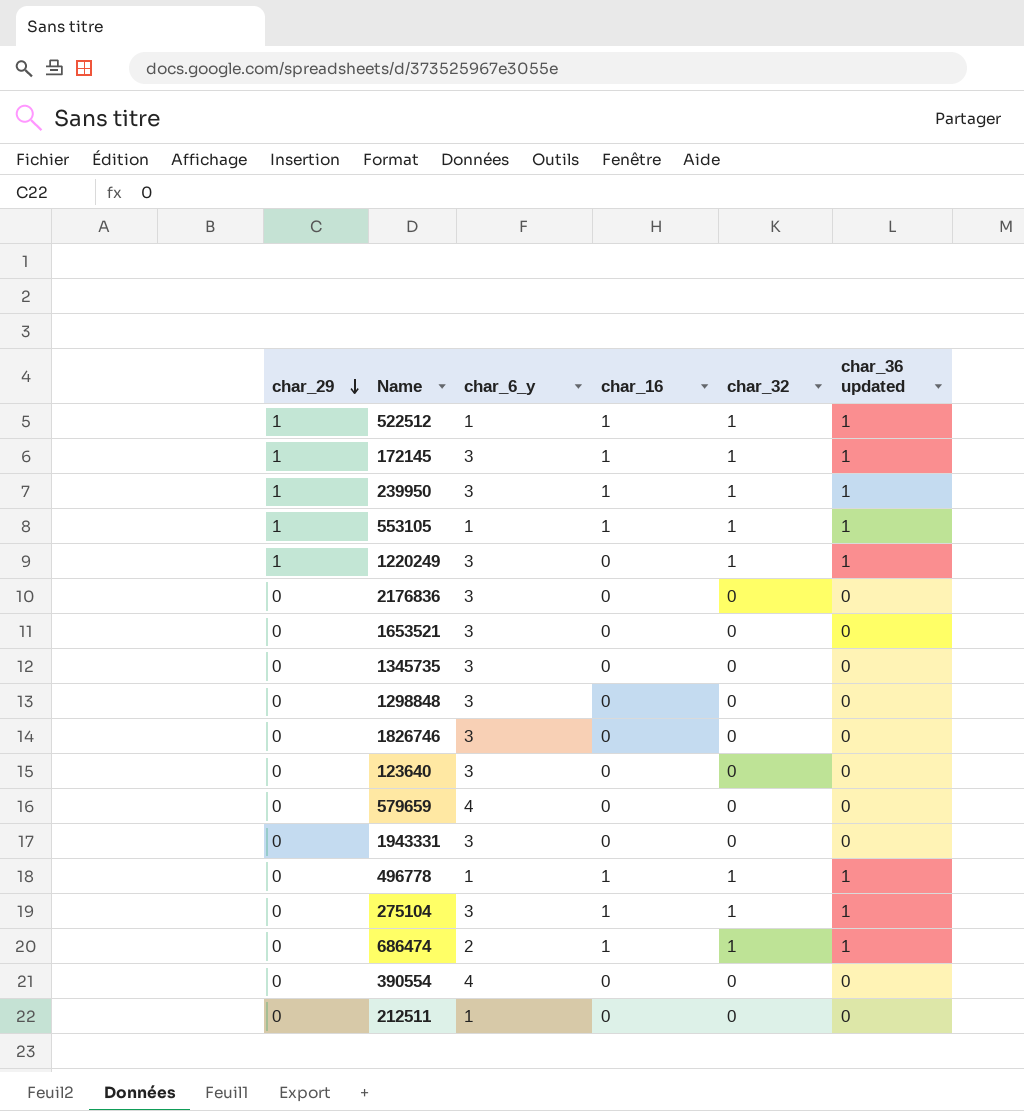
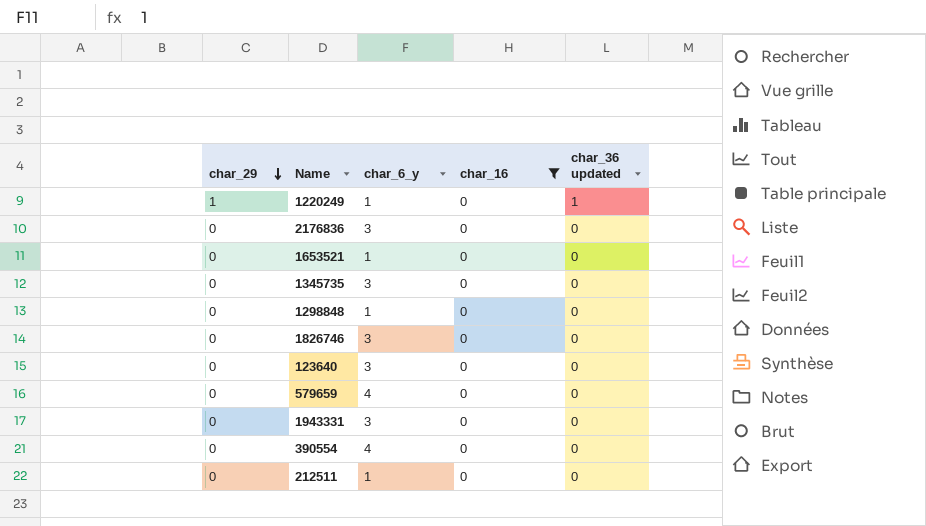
filter: none -> char_16 = 0
column char_32 | position: 5 -> none
1220249 | char_6_y: 3 -> 1
1653521 | char_6_y: 3 -> 1
1298848 | char_6_y: 3 -> 1

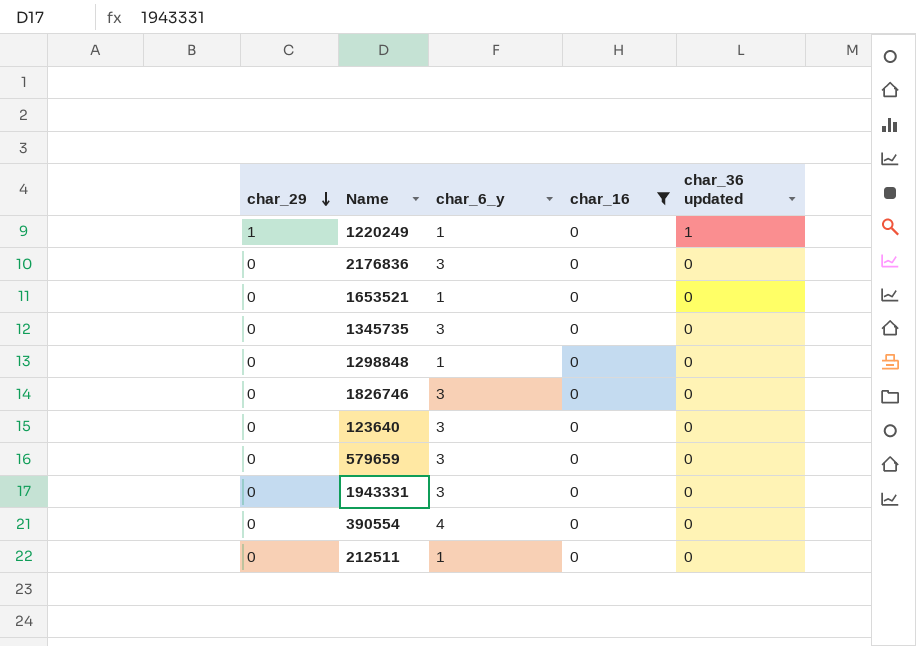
579659 | char_6_y: 4 -> 3

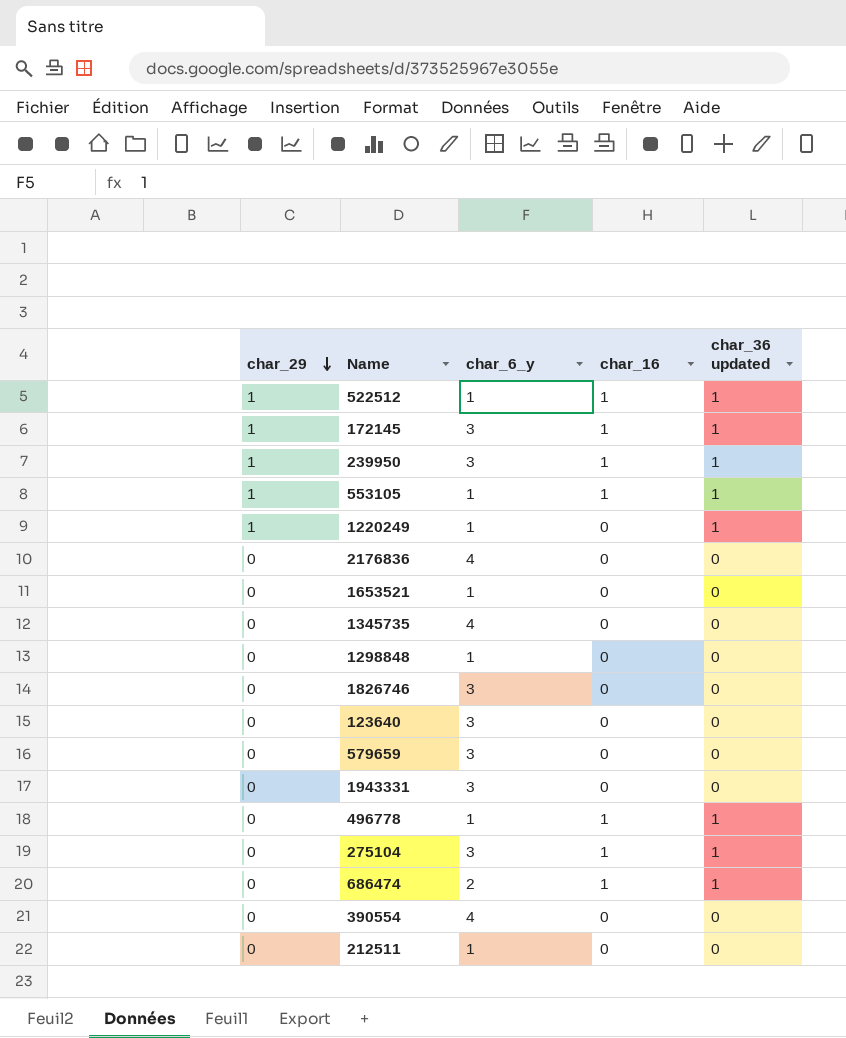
filter: char_16 = 0 -> none
2176836 | char_6_y: 3 -> 4
1345735 | char_6_y: 3 -> 4

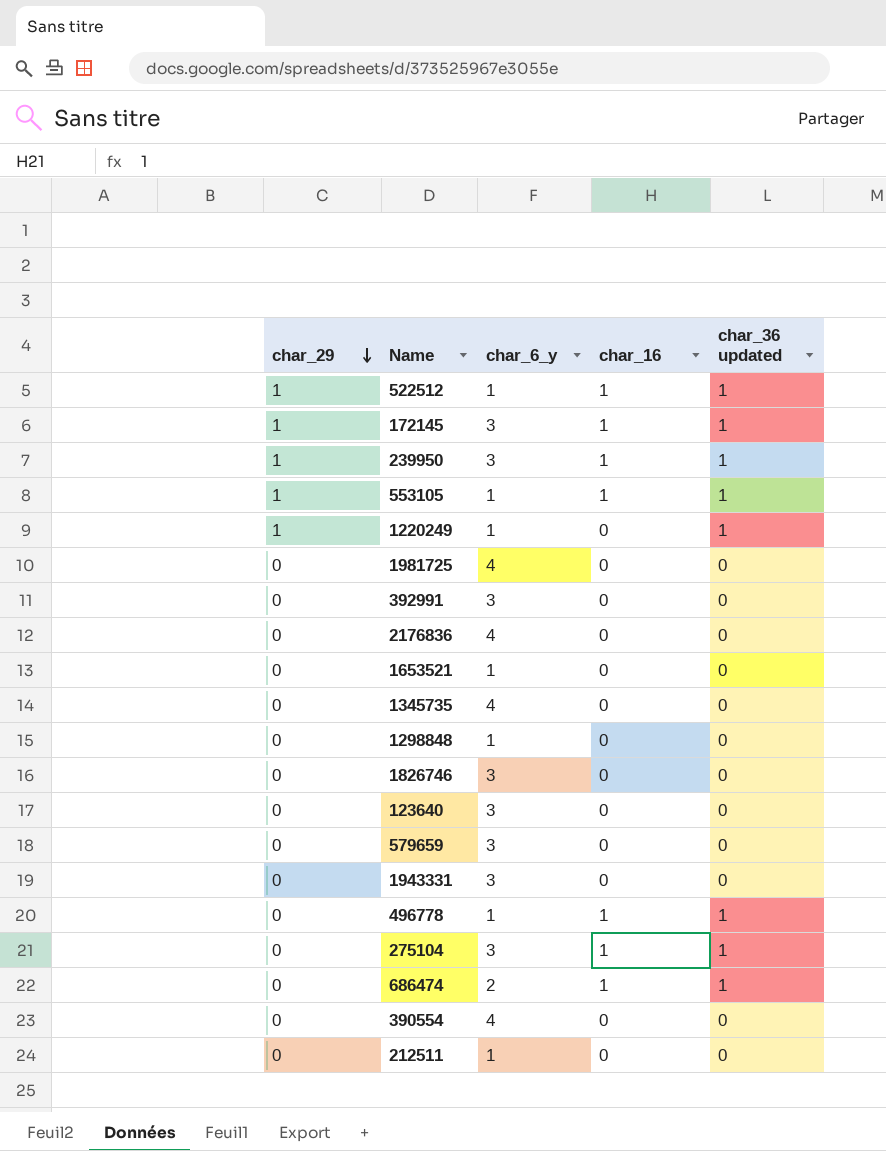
row 1981725: none -> 0 | 4 | 0 | 0
row 392991: none -> 0 | 3 | 0 | 0

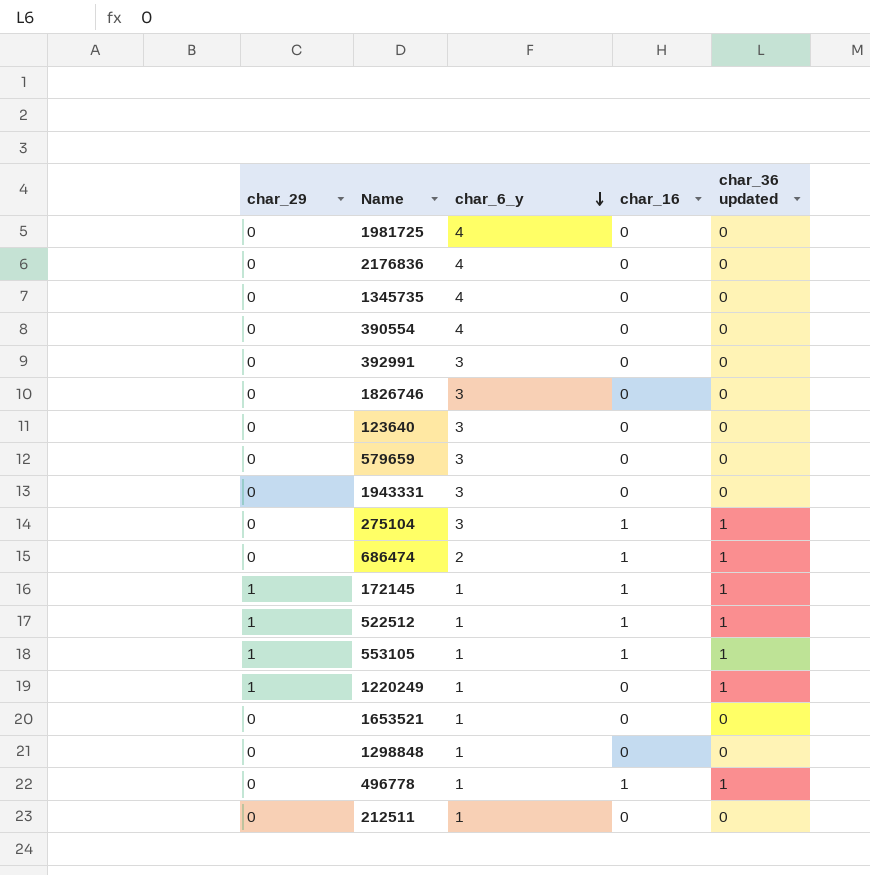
row order: char_29 descending -> char_6_y descending
row 239950: 1 | 3 | 1 | 1 -> none
172145 | char_6_y: 3 -> 1

